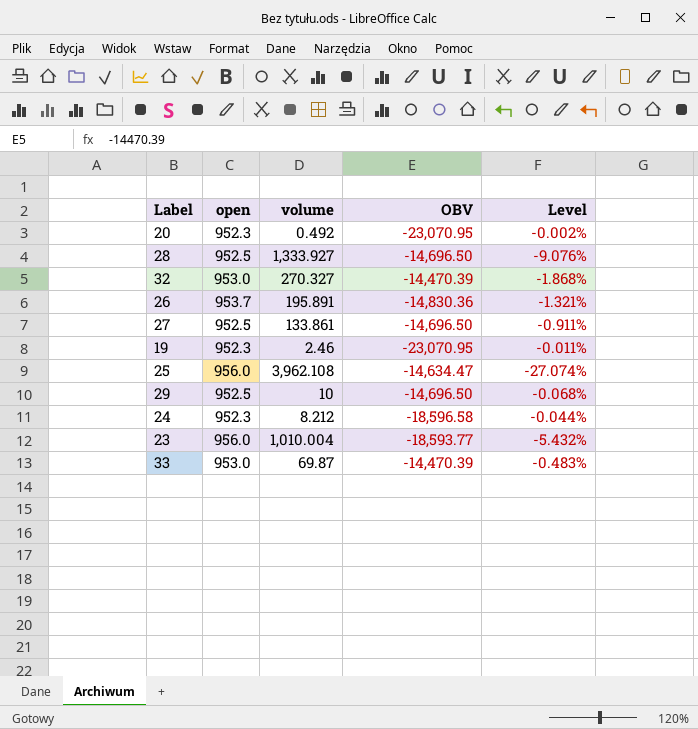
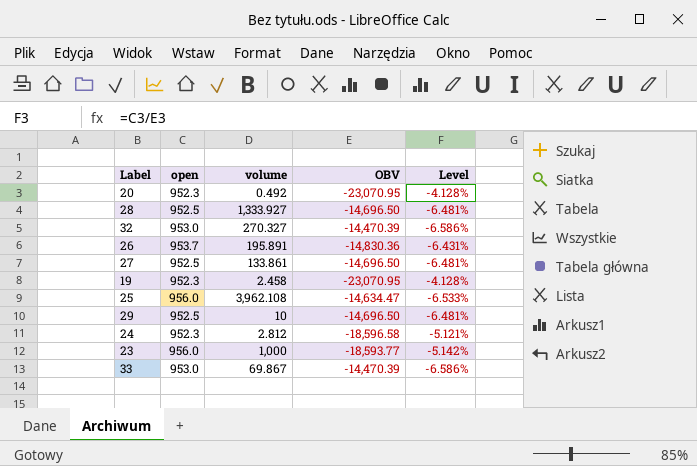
column Level | formula: [volume] / [OBV] -> [open] / [OBV]
19 | volume: 2.46 -> 2.458
24 | volume: 8.212 -> 2.812
23 | volume: 1,010.004 -> 1,000
33 | volume: 69.87 -> 69.867

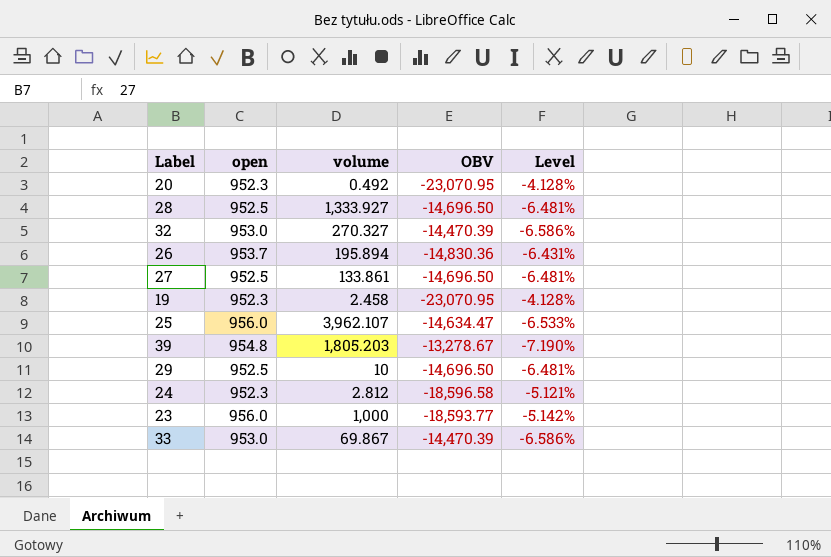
26 | volume: 195.891 -> 195.894
25 | volume: 3,962.108 -> 3,962.107
row 39: none -> 954.8 | 1,805.203 | -13,278.67 | -7.190%

